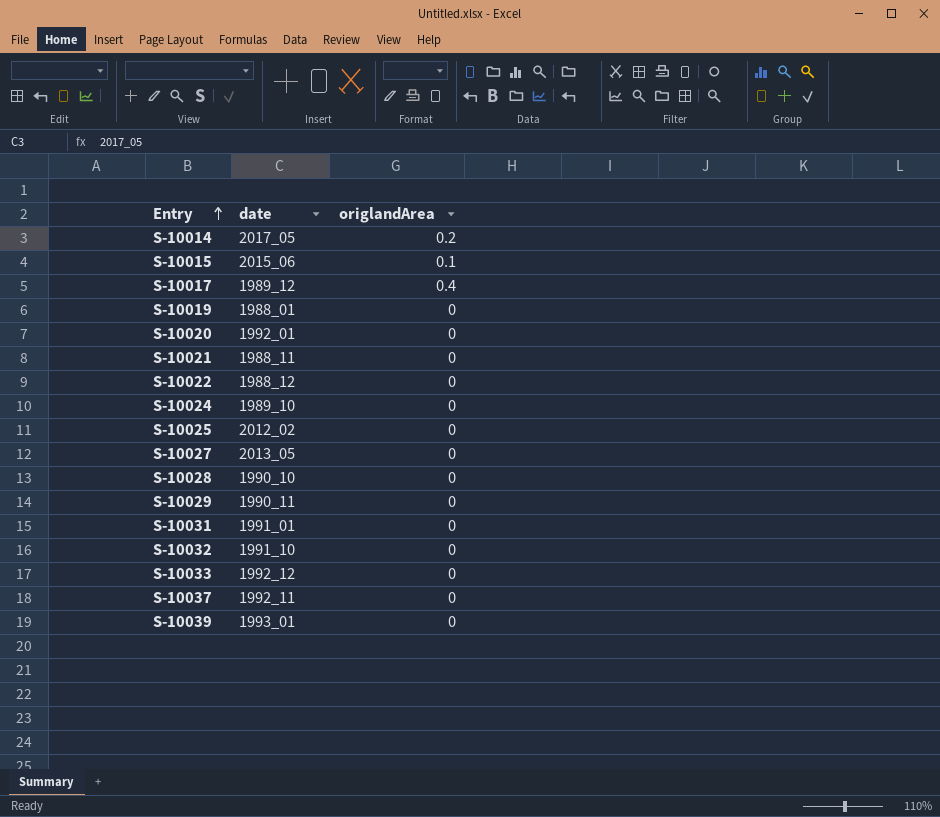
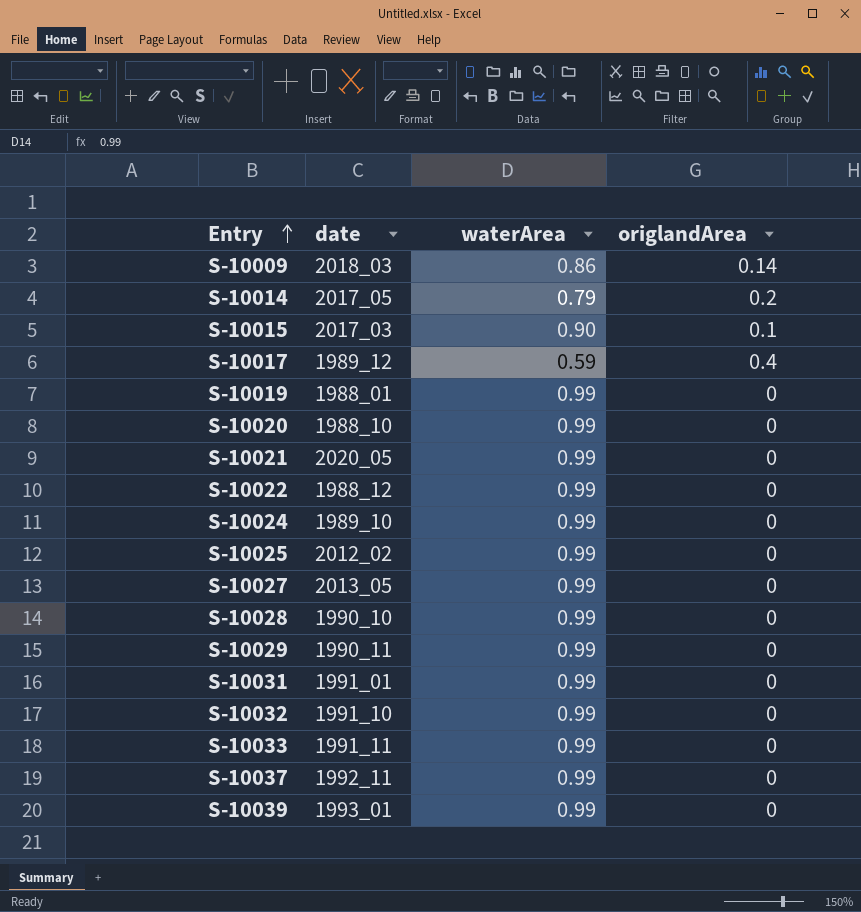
column waterArea | position: none -> 3
row S-10009: none -> 2018_03 | 0.86 | 0.14
S-10015 | date: 2015_06 -> 2017_03
S-10020 | date: 1992_01 -> 1988_10
S-10021 | date: 1988_11 -> 2020_05
S-10033 | date: 1992_12 -> 1991_11

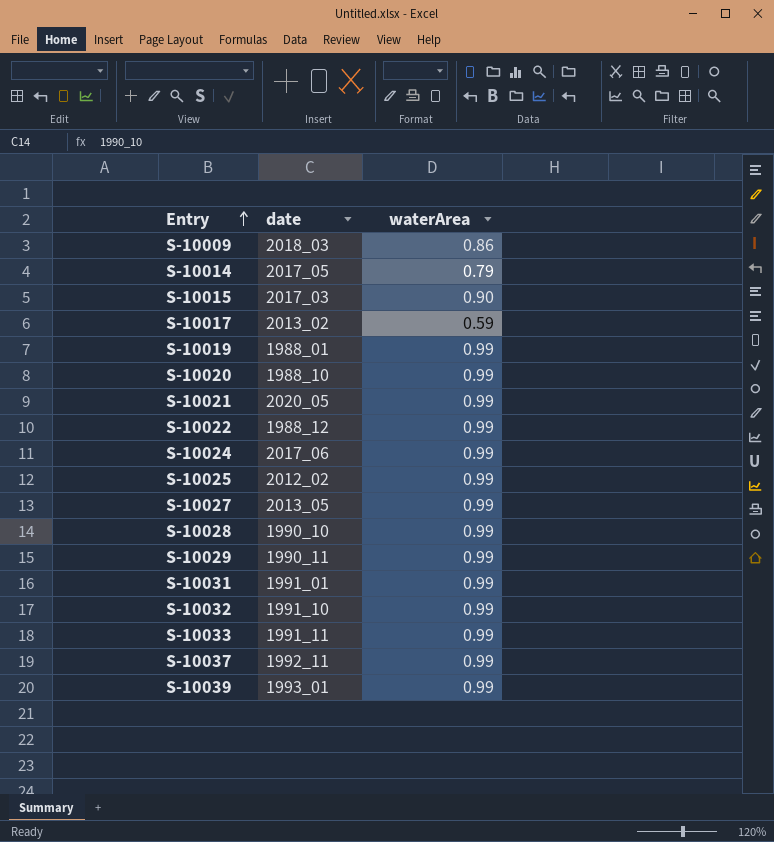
column origlandArea | position: 4 -> none
S-10017 | date: 1989_12 -> 2013_02
S-10024 | date: 1989_10 -> 2017_06

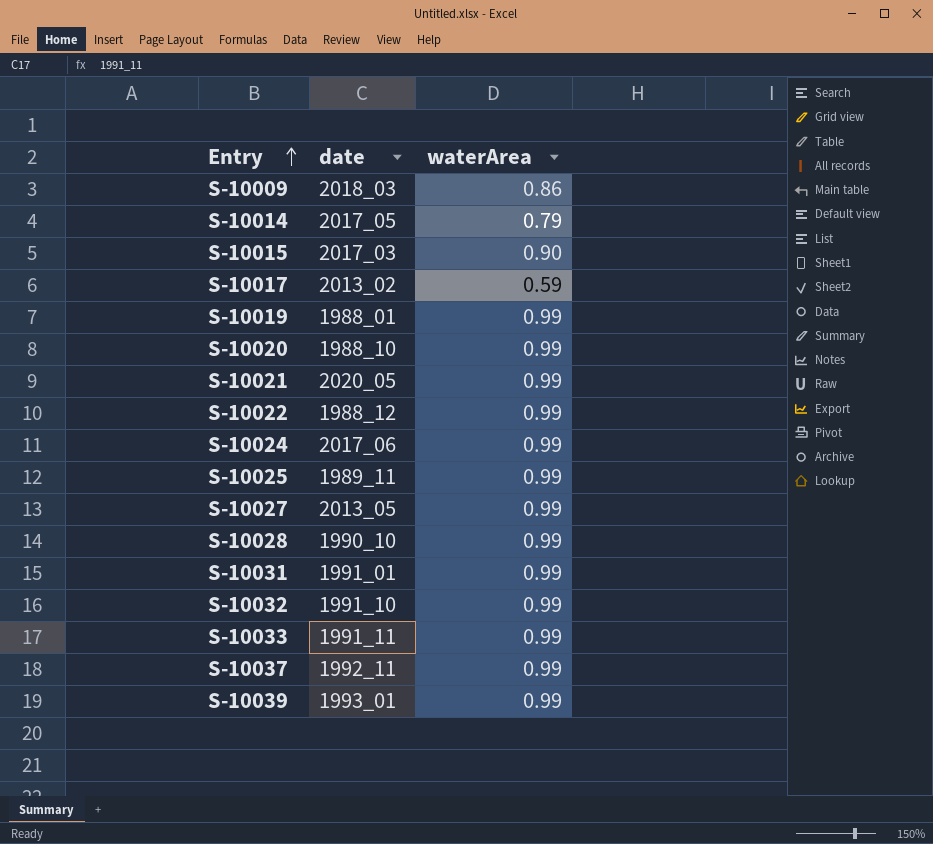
row S-10029: 1990_11 | 0.99 -> none
S-10025 | date: 2012_02 -> 1989_11

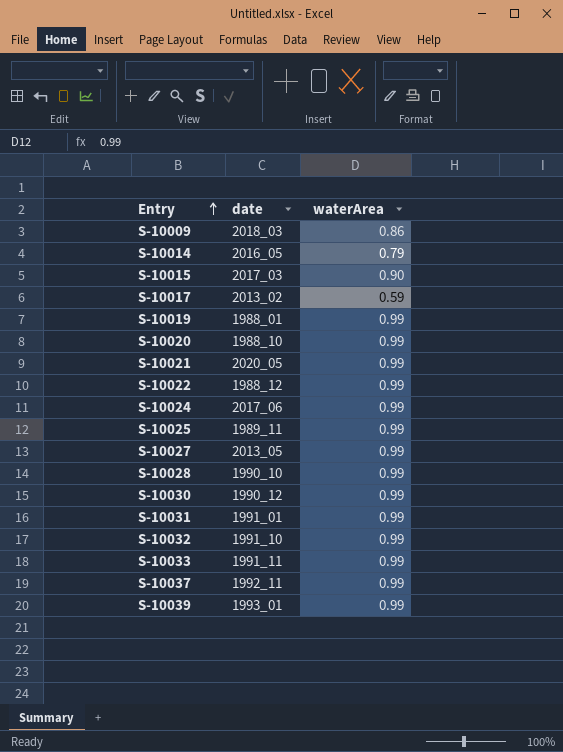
S-10014 | date: 2017_05 -> 2016_05
row S-10030: none -> 1990_12 | 0.99

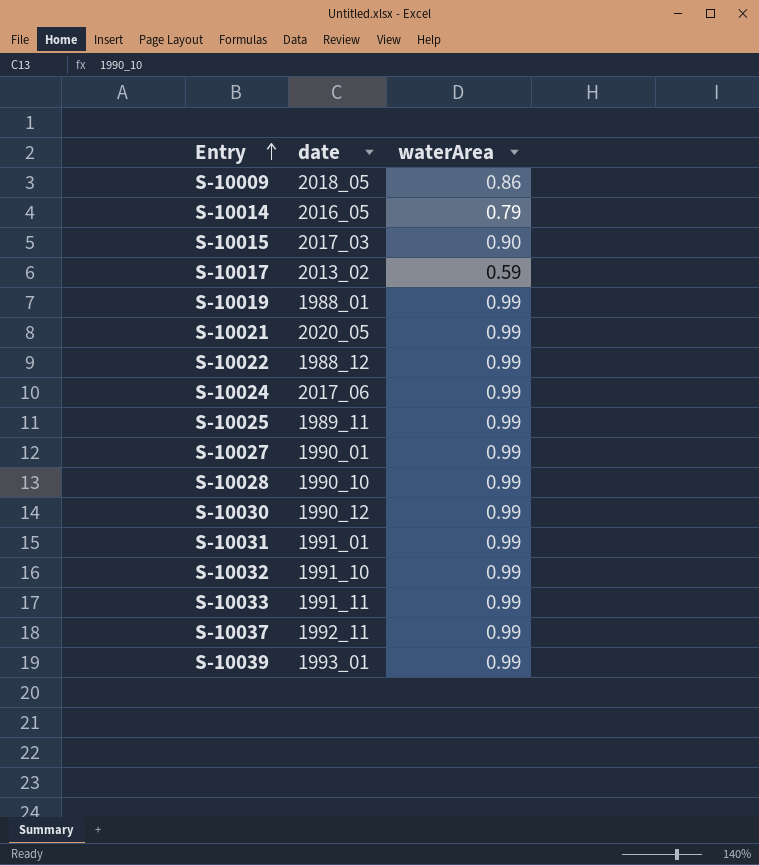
row S-10020: 1988_10 | 0.99 -> none
S-10009 | date: 2018_03 -> 2018_05
S-10027 | date: 2013_05 -> 1990_01

